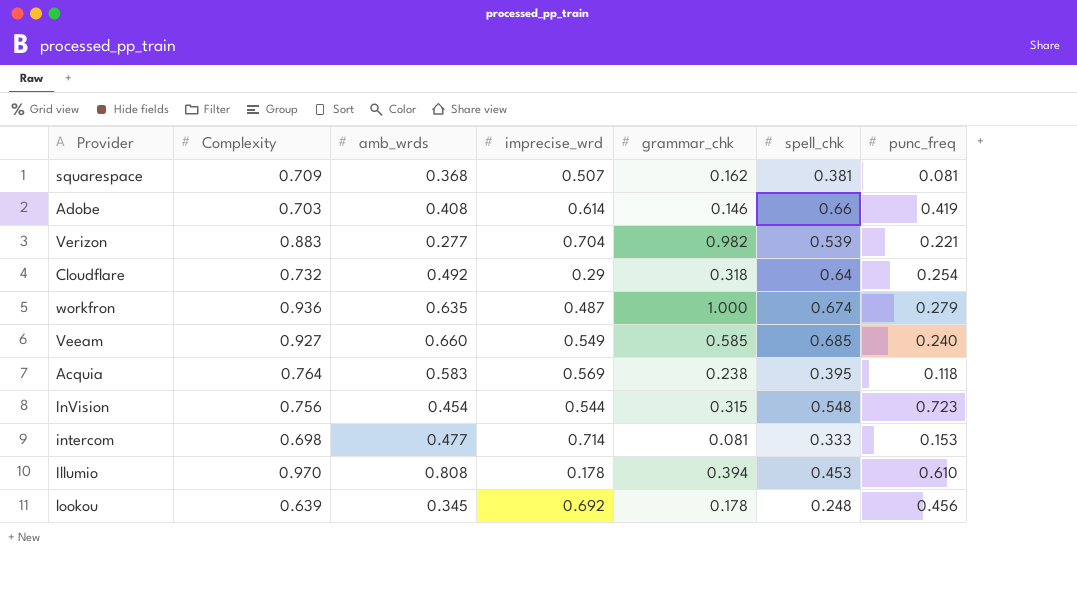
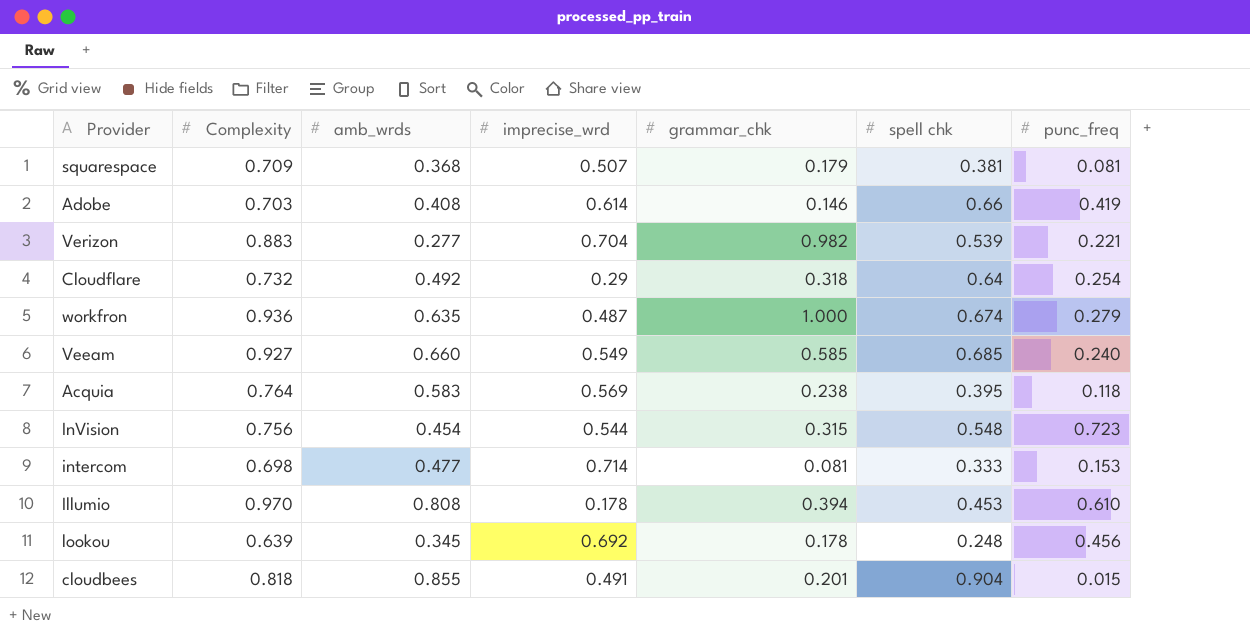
column name: spell_chk -> spell chk
squarespace | grammar_chk: 0.162 -> 0.179
row cloudbees: none -> 0.818 | 0.855 | 0.491 | 0.201 | 0.904 | 0.015

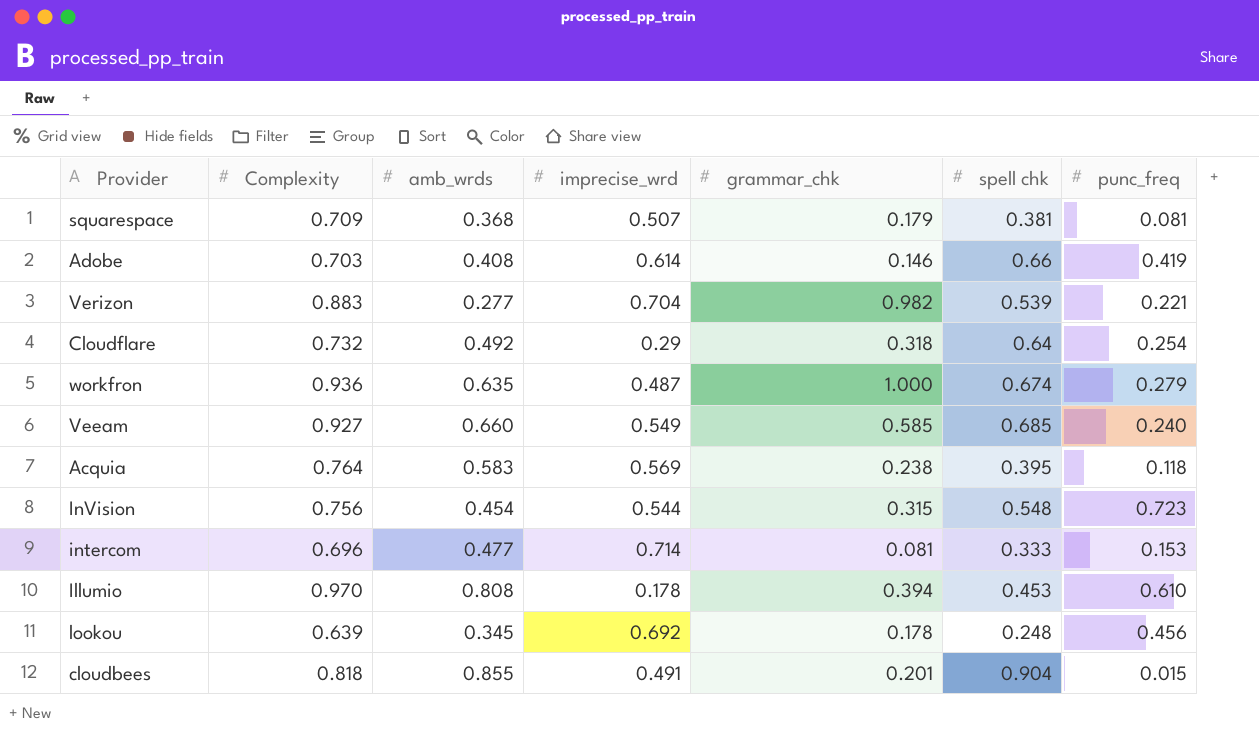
intercom | Complexity: 0.698 -> 0.696

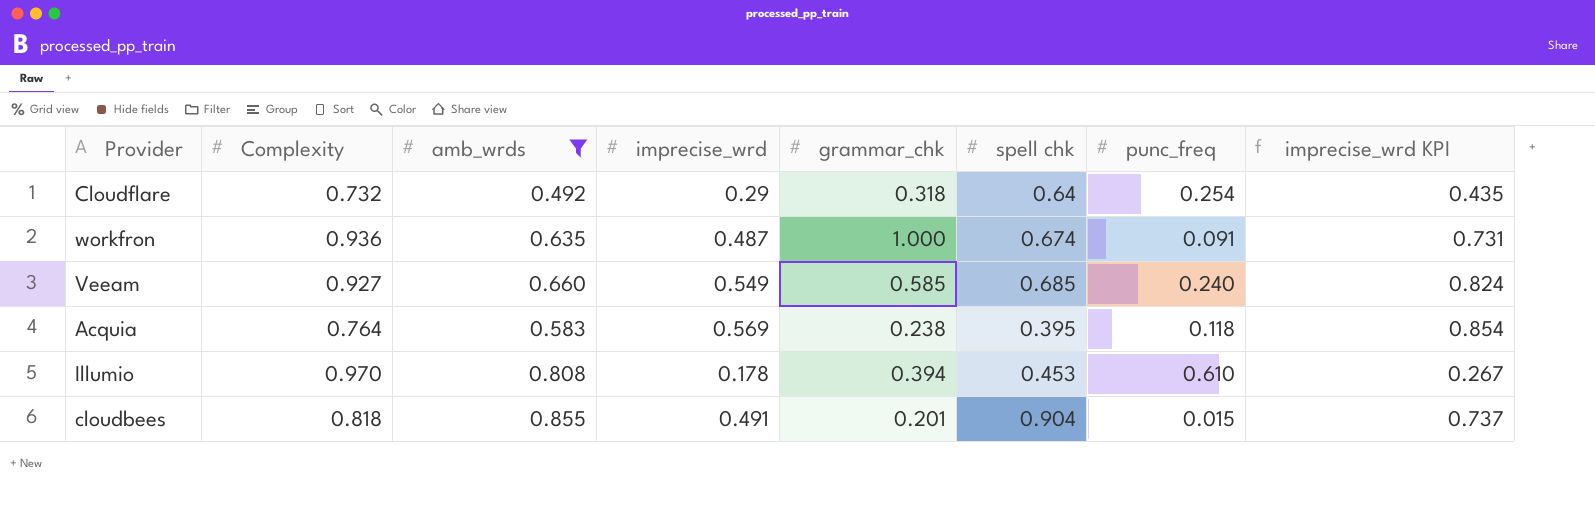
filter: none -> amb_wrds >= 0.492
column imprecise_wrd KPI | formula: none -> [imprecise_wrd] * 1.5
workfron | punc_freq: 0.279 -> 0.091

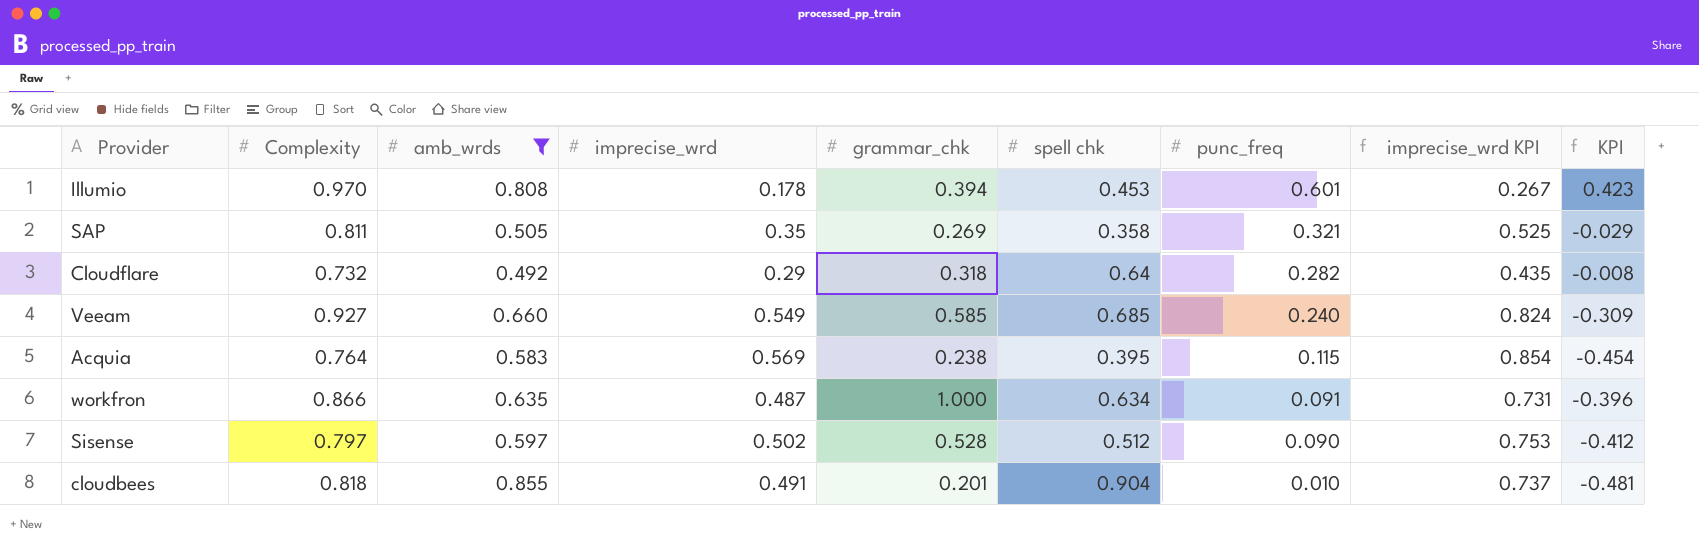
row order: none -> punc_freq descending
column KPI | formula: none -> [punc_freq] - [imprecise_wrd]
Illumio | punc_freq: 0.610 -> 0.601
row SAP: none -> 0.811 | 0.505 | 0.35 | 0.269 | 0.358 | 0.321 | 0.525 | -0.029
Cloudflare | punc_freq: 0.254 -> 0.282
Acquia | punc_freq: 0.118 -> 0.115
workfron | Complexity: 0.936 -> 0.866
workfron | spell chk: 0.674 -> 0.634
row Sisense: none -> 0.797 | 0.597 | 0.502 | 0.528 | 0.512 | 0.090 | 0.753 | -0.412
cloudbees | punc_freq: 0.015 -> 0.010

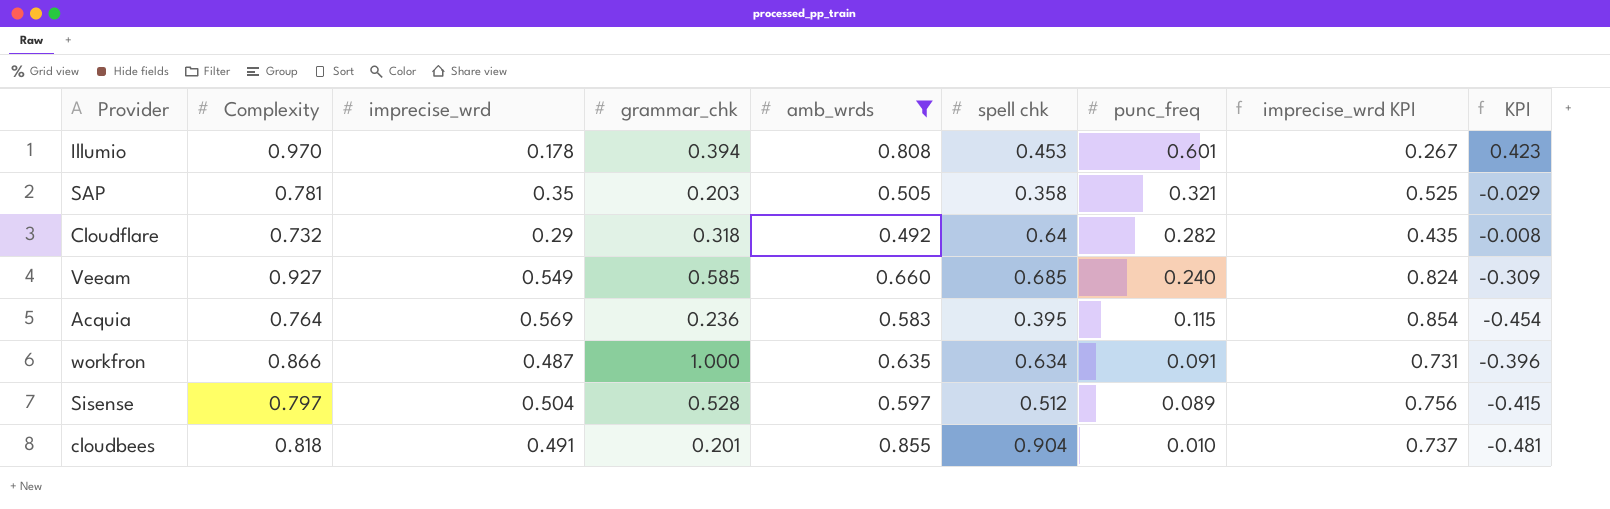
column amb_wrds | position: 3 -> 5
SAP | Complexity: 0.811 -> 0.781
SAP | grammar_chk: 0.269 -> 0.203
Acquia | grammar_chk: 0.238 -> 0.236
Sisense | imprecise_wrd: 0.502 -> 0.504
Sisense | punc_freq: 0.090 -> 0.089
Sisense | imprecise_wrd KPI: 0.753 -> 0.756
Sisense | KPI: -0.412 -> -0.415

